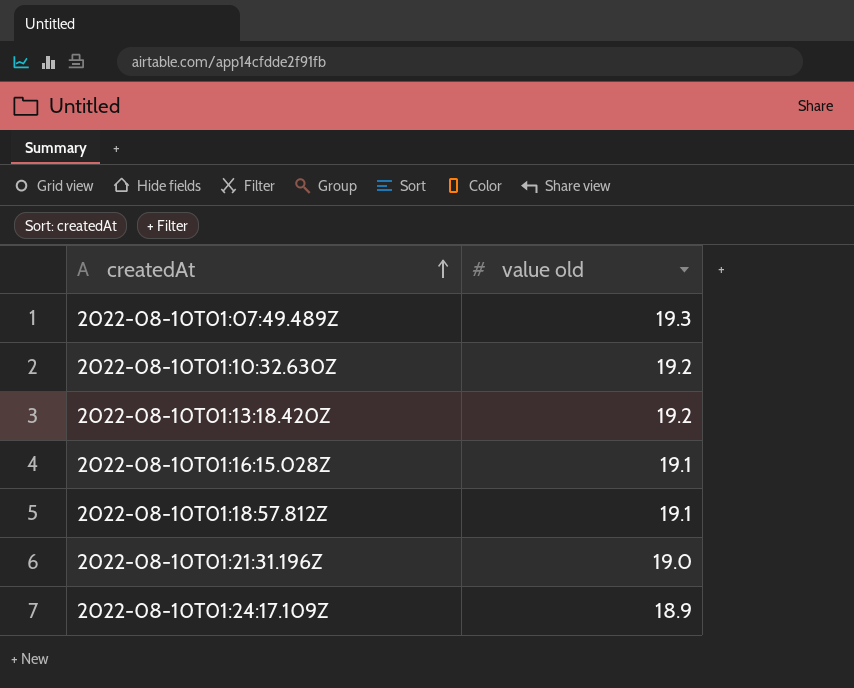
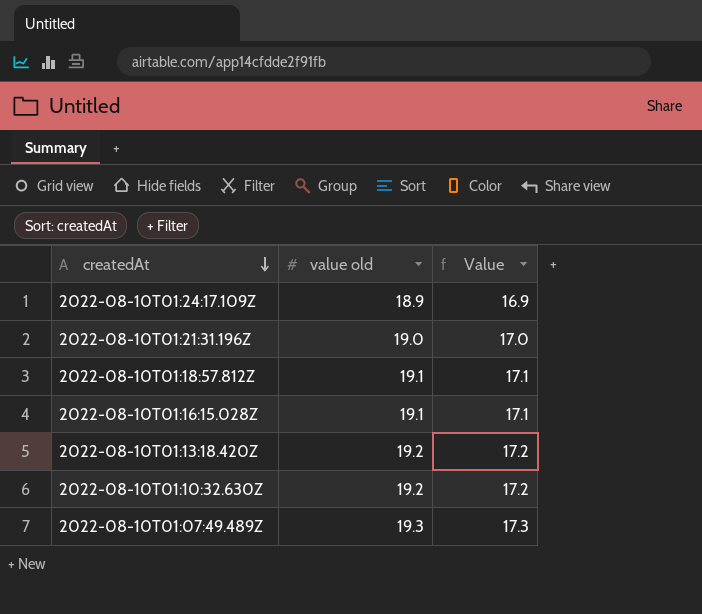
row order: createdAt ascending -> createdAt descending
column Value | formula: none -> [value old] - 2

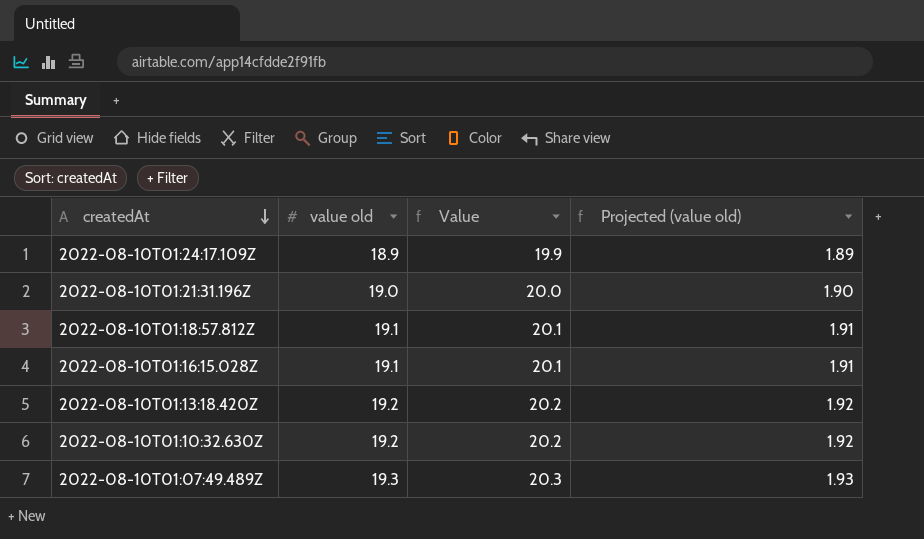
column Value | formula: [value old] - 2 -> [value old] + 1
column Projected (value old) | formula: none -> [value old] * 0.1

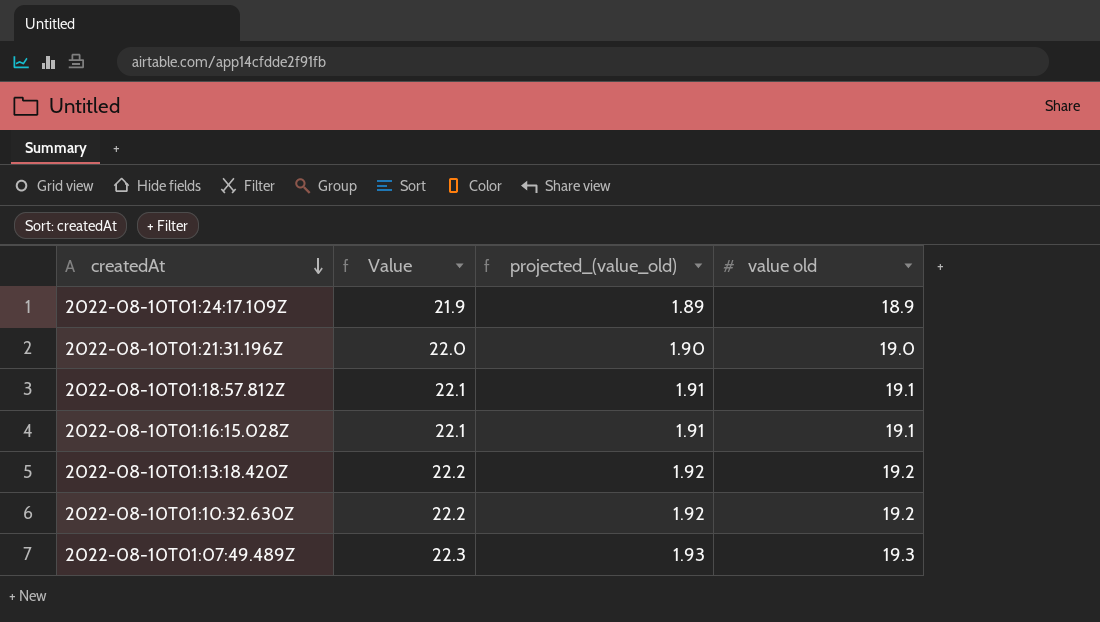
column Value | formula: [value old] + 1 -> [value old] + 3
column name: Projected (value old) -> projected_(value_old)
column value old | position: 2 -> 4

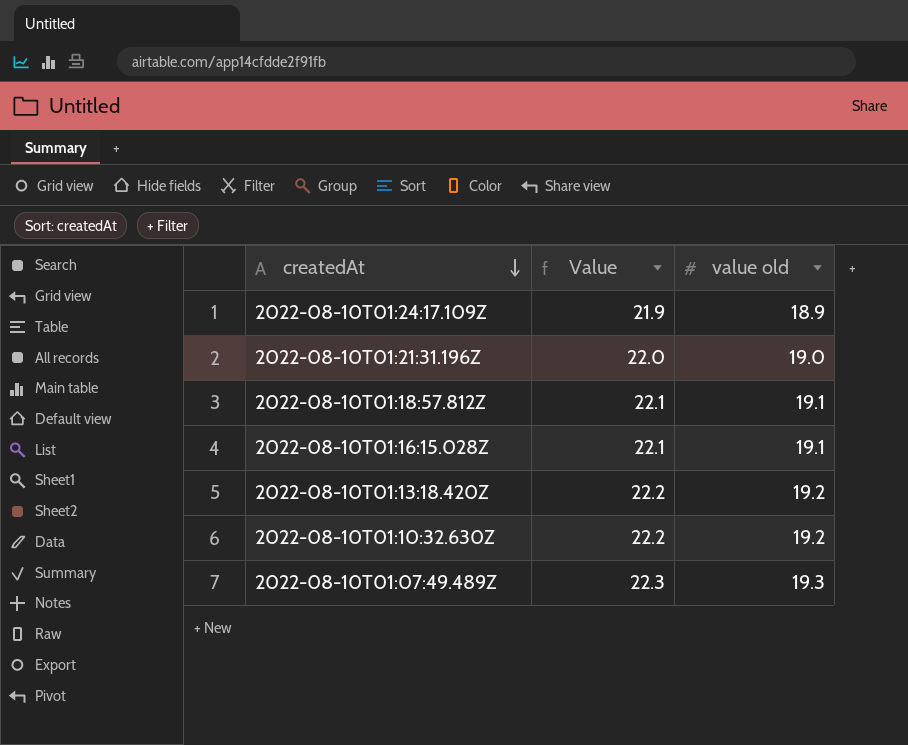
column projected_(value_old) | formula: [value old] * 0.1 -> none

